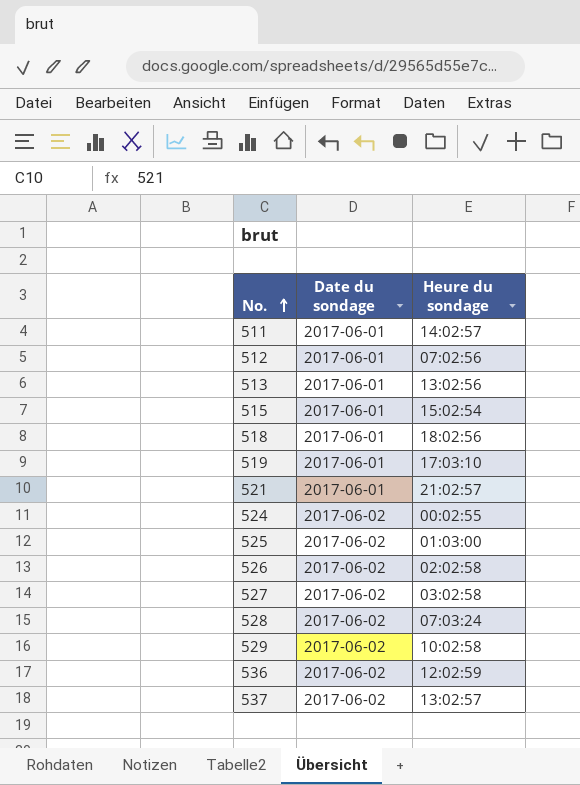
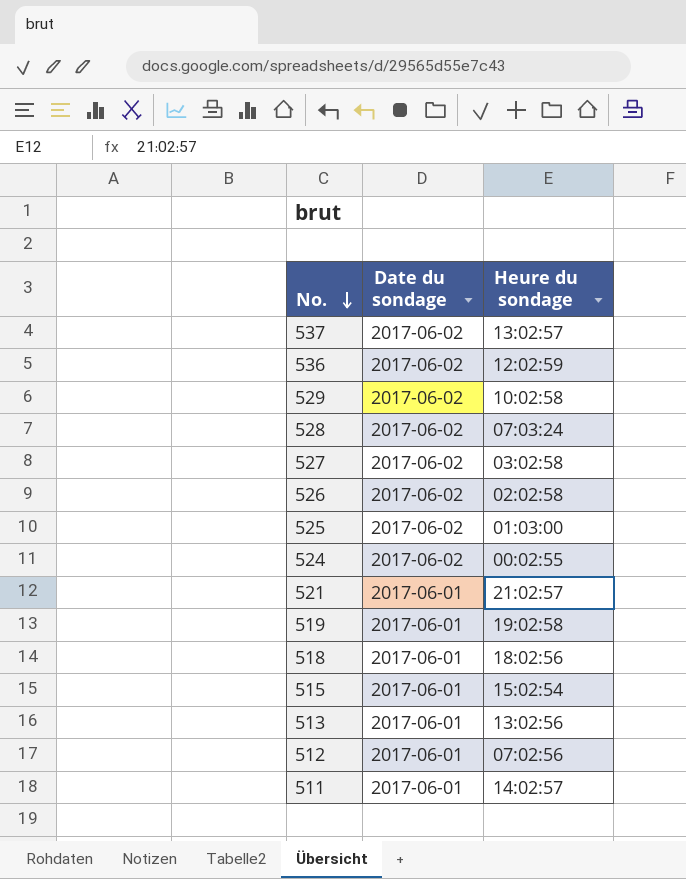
row order: No. ascending -> No. descending
519 | Heure du sondage: 17:03:10 -> 19:02:58

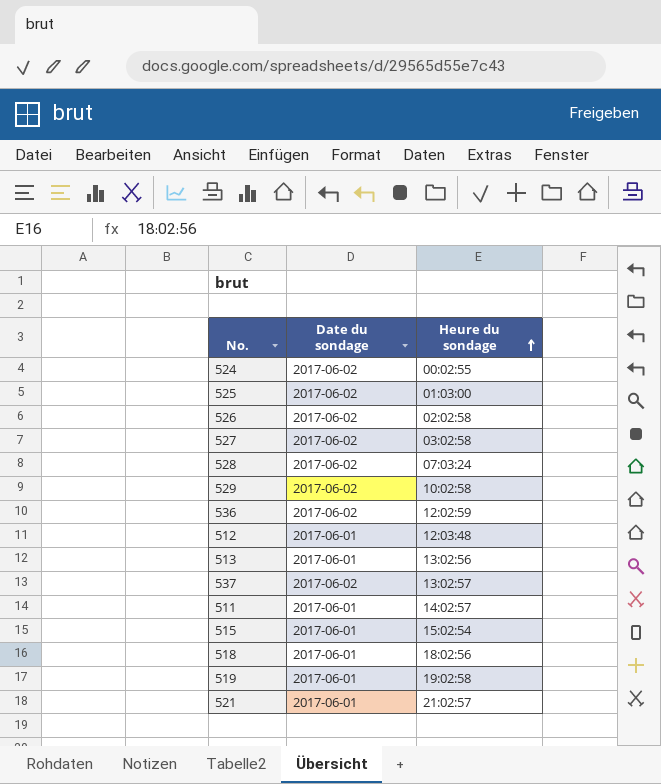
row order: No. descending -> Heure du sondage ascending
512 | Heure du sondage: 07:02:56 -> 12:03:48

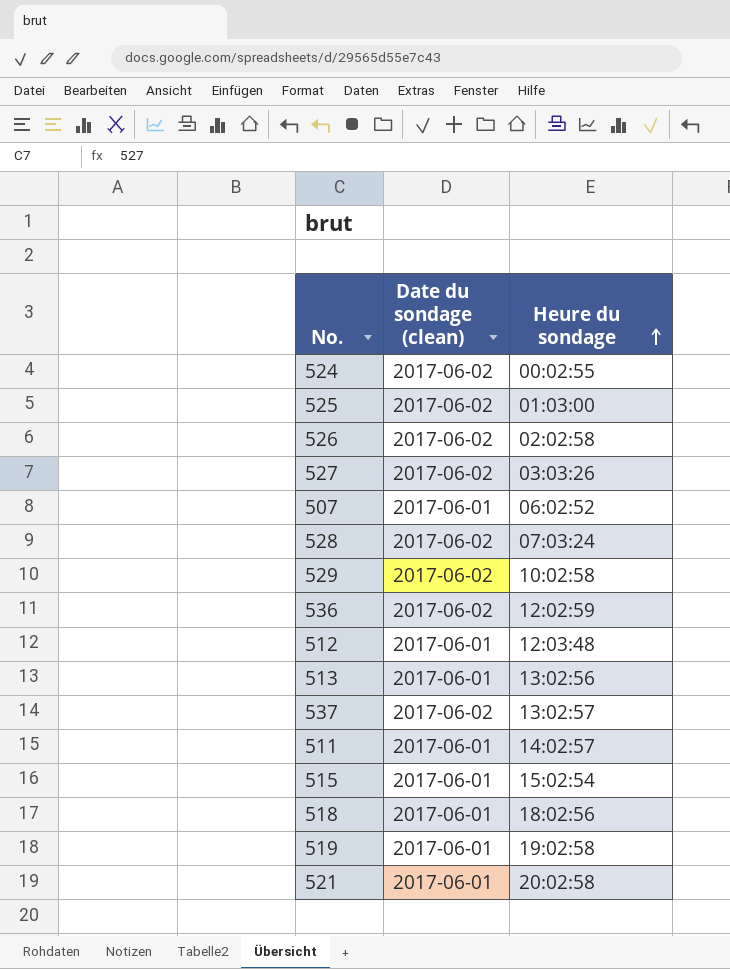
column name: Date du sondage -> Date du sondage (clean)
527 | Heure du sondage: 03:02:58 -> 03:03:26
row 507: none -> 2017-06-01 | 06:02:52
521 | Heure du sondage: 21:02:57 -> 20:02:58

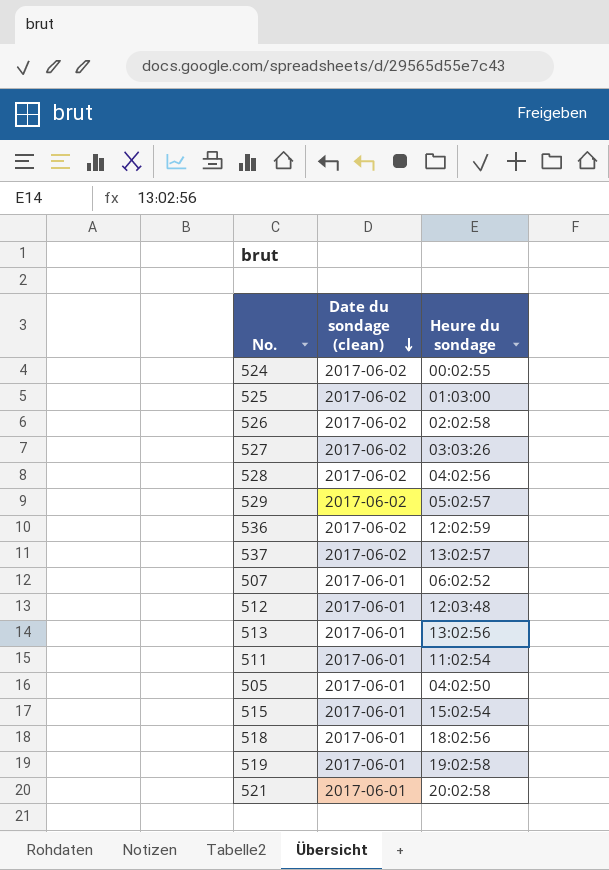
row order: Heure du sondage ascending -> Date du sondage (clean) descending
528 | Heure du sondage: 07:03:24 -> 04:02:56
529 | Heure du sondage: 10:02:58 -> 05:02:57
511 | Heure du sondage: 14:02:57 -> 11:02:54
row 505: none -> 2017-06-01 | 04:02:50

